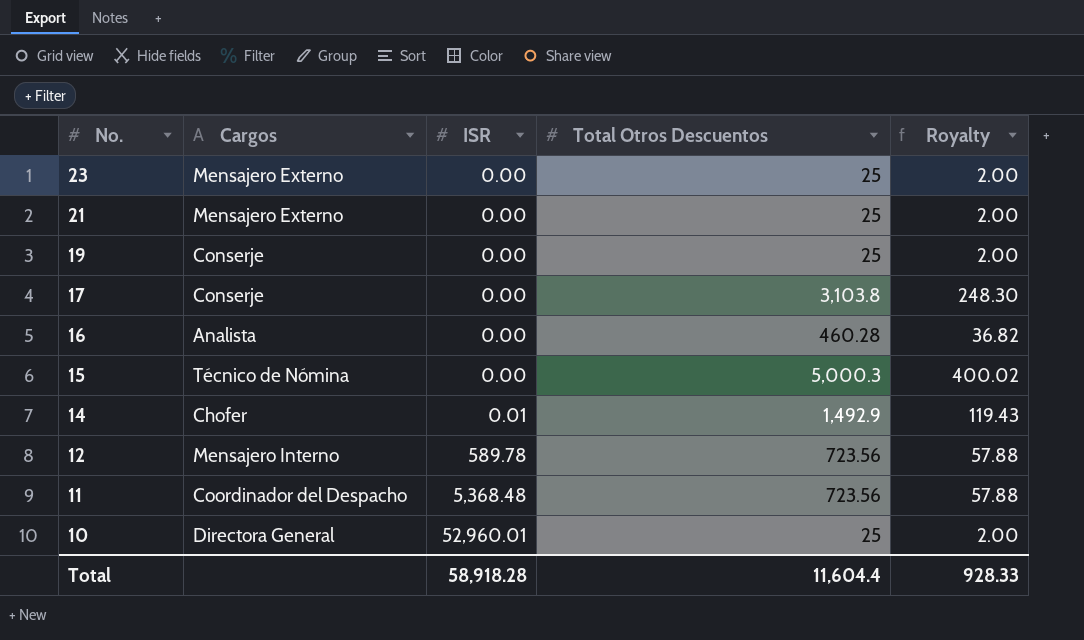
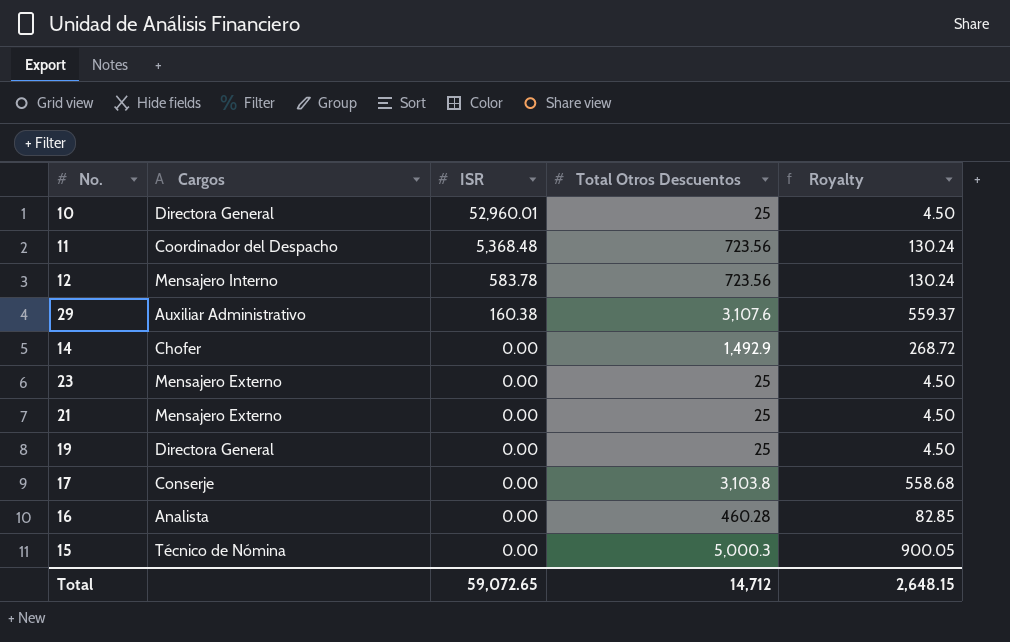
row order: No. descending -> ISR descending
column Royalty | formula: [Total Otros Descuentos] * 0.08 -> [Total Otros Descuentos] * 0.18
12 | ISR: 589.78 -> 583.78
row 29: none -> Auxiliar Administrativo | 160.38 | 3,107.6 | 559.37
14 | ISR: 0.01 -> 0.00
19 | Cargos: Conserje -> Directora General
Total | ISR: 58,918.28 -> 59,072.65
Total | Total Otros Descuentos: 11,604.4 -> 14,712
Total | Royalty: 928.33 -> 2,648.15

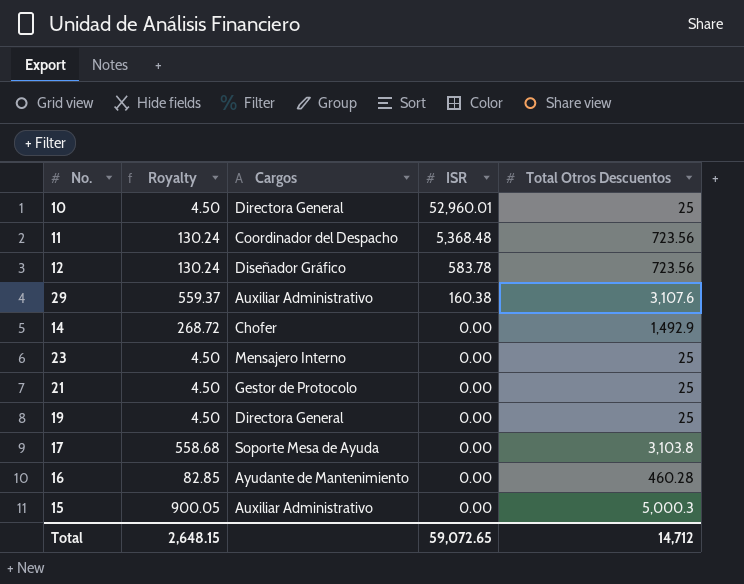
column Royalty | position: 5 -> 2
12 | Cargos: Mensajero Interno -> Diseñador Gráfico
23 | Cargos: Mensajero Externo -> Mensajero Interno
21 | Cargos: Mensajero Externo -> Gestor de Protocolo
17 | Cargos: Conserje -> Soporte Mesa de Ayuda
16 | Cargos: Analista -> Ayudante de Mantenimiento
15 | Cargos: Técnico de Nómina -> Auxiliar Administrativo

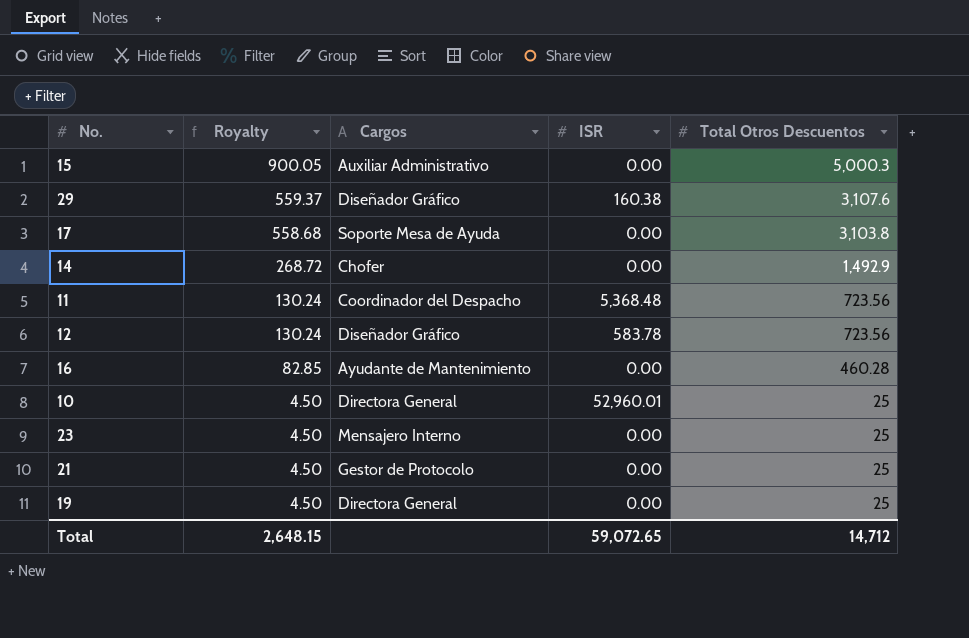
row order: ISR descending -> Royalty descending
29 | Cargos: Auxiliar Administrativo -> Diseñador Gráfico

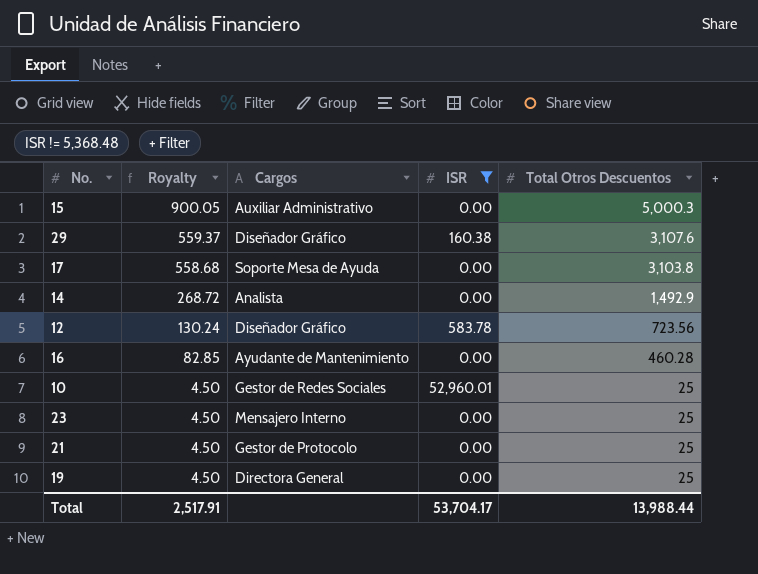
filter: none -> ISR != 5,368.48
14 | Cargos: Chofer -> Analista
10 | Cargos: Directora General -> Gestor de Redes Sociales
Total | Royalty: 2,648.15 -> 2,517.91
Total | ISR: 59,072.65 -> 53,704.17
Total | Total Otros Descuentos: 14,712 -> 13,988.44

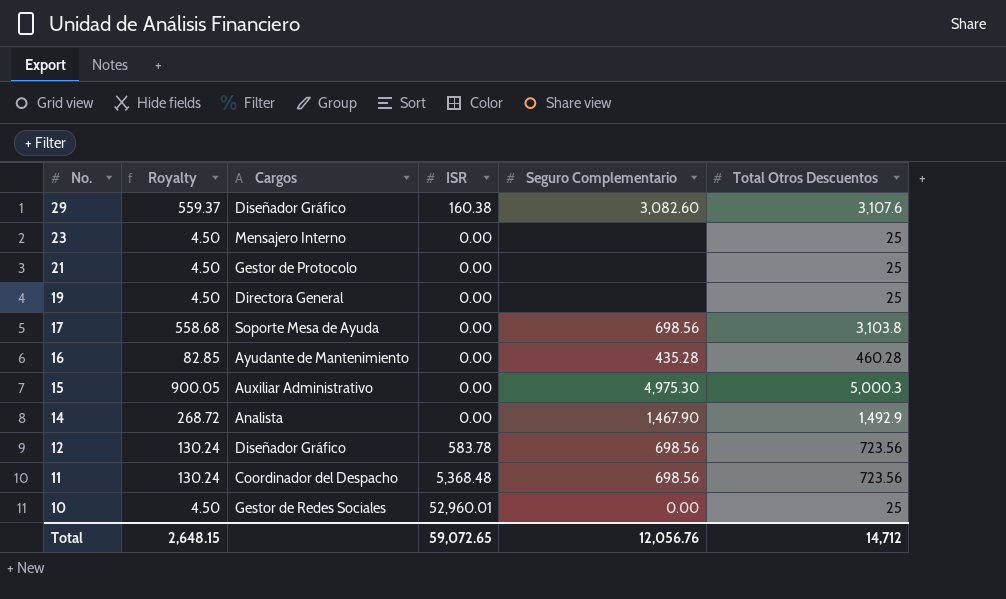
filter: ISR != 5,368.48 -> none
row order: Royalty descending -> No. descending
column Seguro Complementario | position: none -> 5
Total | Royalty: 2,517.91 -> 2,648.15
Total | ISR: 53,704.17 -> 59,072.65
Total | Total Otros Descuentos: 13,988.44 -> 14,712

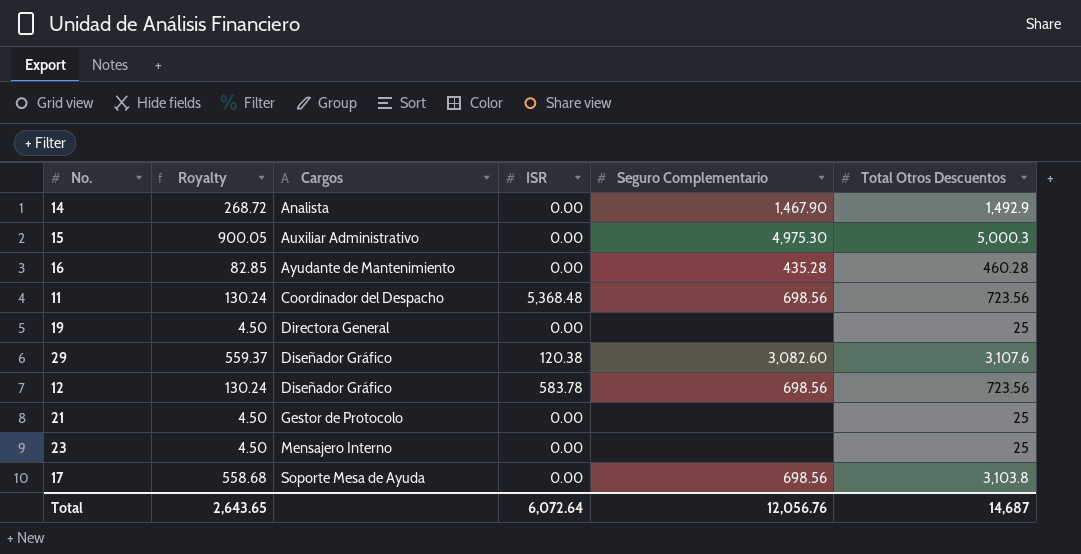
row order: No. descending -> Cargos ascending
row 10: 4.50 | Gestor de Redes Sociales | 52,960.01 | 0.00 | 25 -> none
29 | ISR: 160.38 -> 120.38
Total | Royalty: 2,648.15 -> 2,643.65
Total | ISR: 59,072.65 -> 6,072.64
Total | Total Otros Descuentos: 14,712 -> 14,687

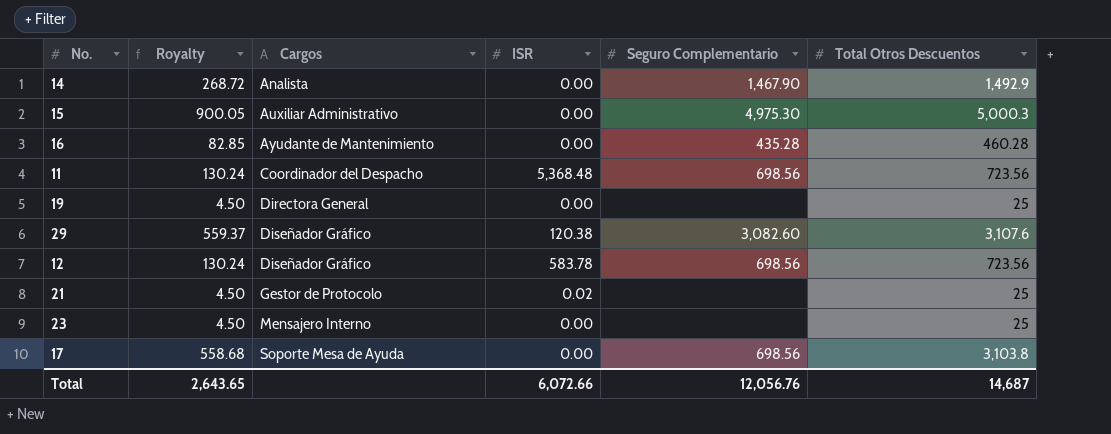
21 | ISR: 0.00 -> 0.02
Total | ISR: 6,072.64 -> 6,072.66

